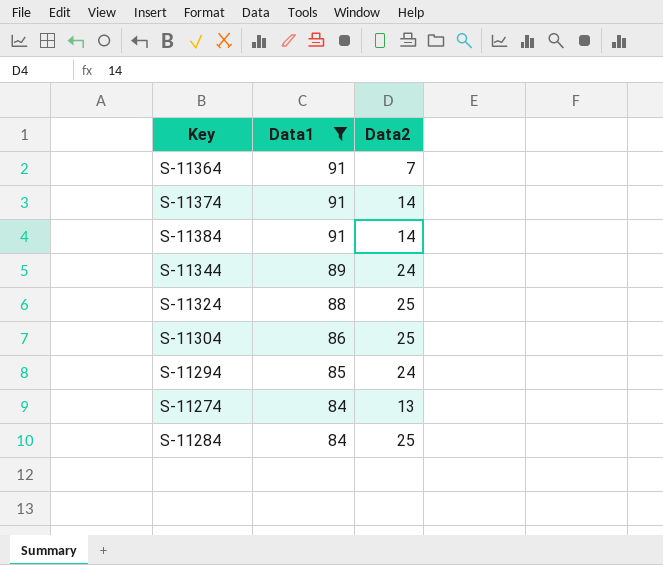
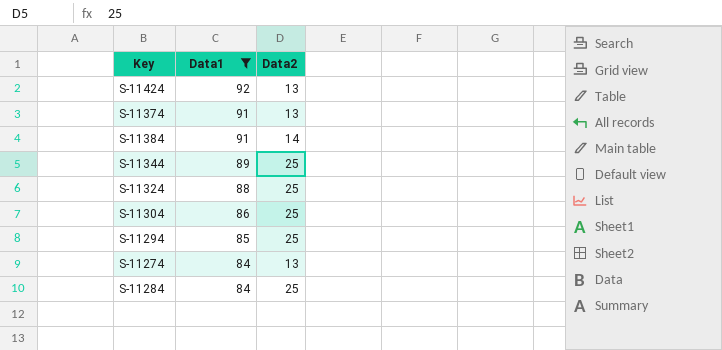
row S-11364: 91 | 7 -> none
row S-11424: none -> 92 | 13
S-11374 | Data2: 14 -> 13
S-11344 | Data2: 24 -> 25
S-11294 | Data2: 24 -> 25

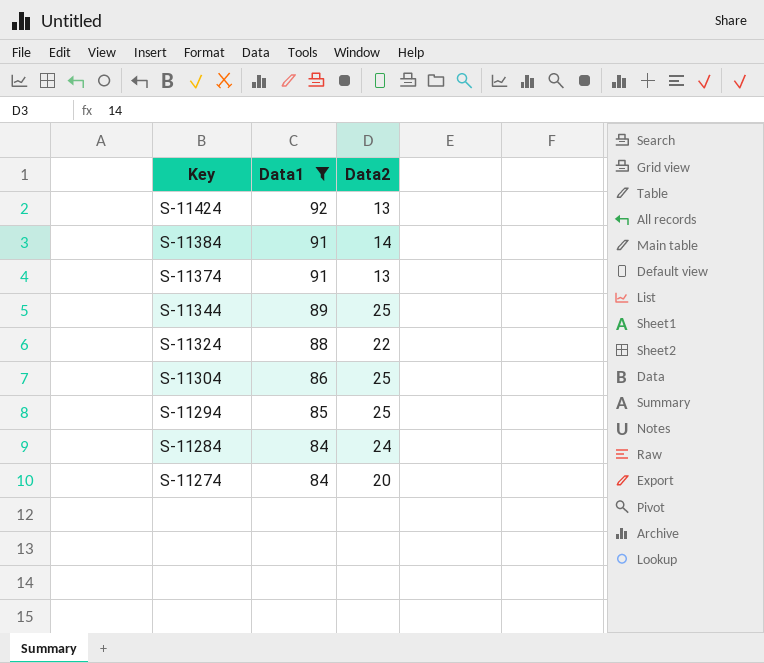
row order: Data1 descending -> Key descending
S-11324 | Data2: 25 -> 22
S-11284 | Data2: 25 -> 24
S-11274 | Data2: 13 -> 20

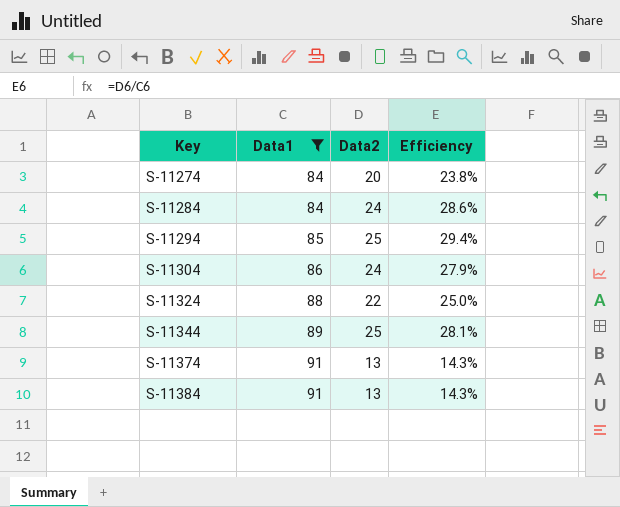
row order: Key descending -> Key ascending
column Efficiency | formula: none -> [Data2] / [Data1]
row S-11424: 92 | 13 -> none
S-11304 | Data2: 25 -> 24
S-11384 | Data2: 14 -> 13

